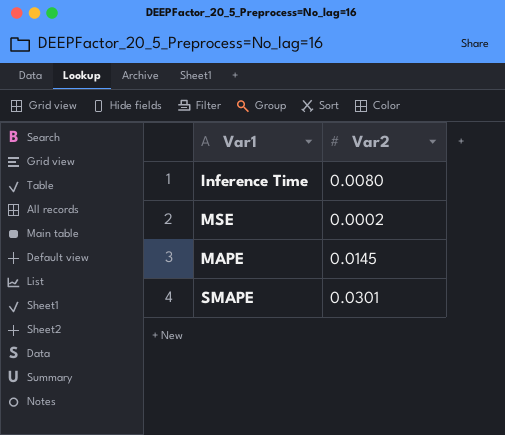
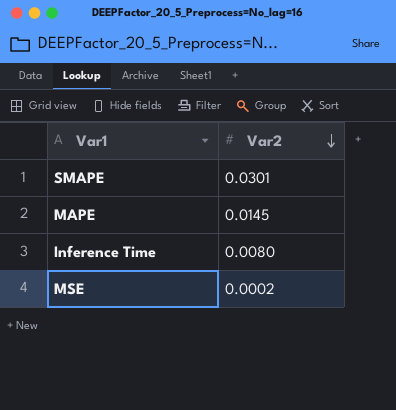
row order: none -> Var2 descending

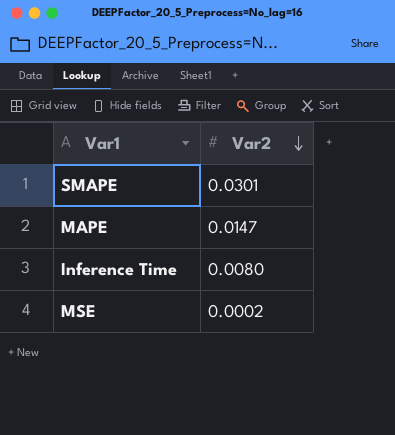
MAPE | Var2: 0.0145 -> 0.0147

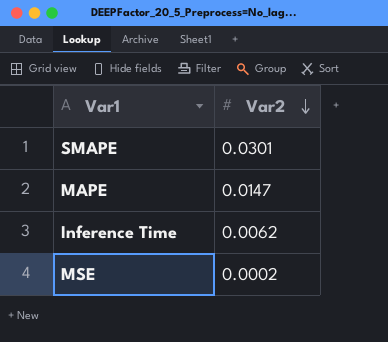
Inference Time | Var2: 0.0080 -> 0.0062

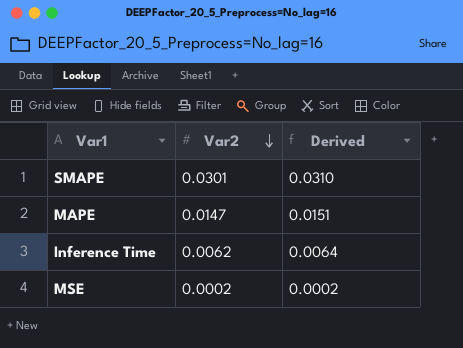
column Derived | formula: none -> [Var2] * 1.03

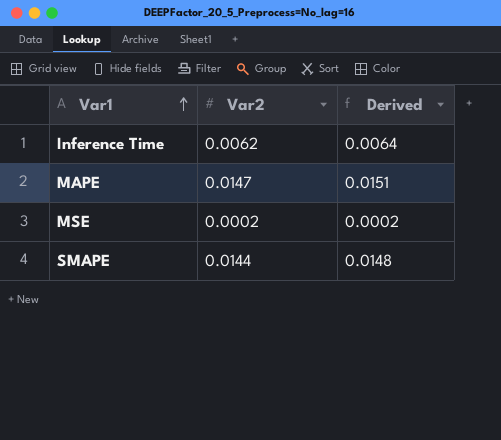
row order: Var2 descending -> Var1 ascending
SMAPE | Var2: 0.0301 -> 0.0144
SMAPE | Derived: 0.0310 -> 0.0148

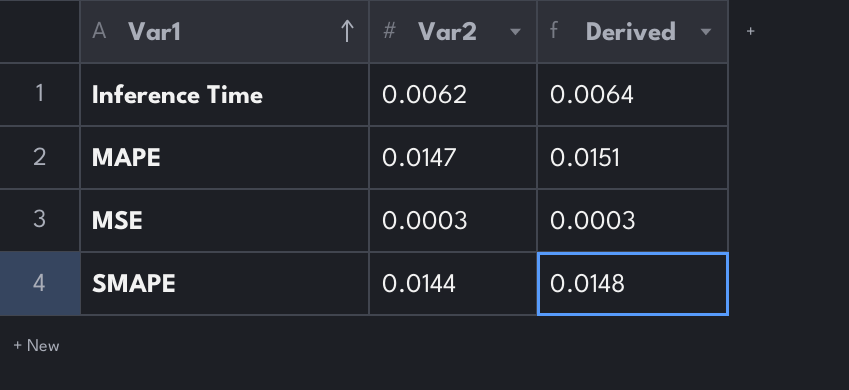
MSE | Var2: 0.0002 -> 0.0003
MSE | Derived: 0.0002 -> 0.0003

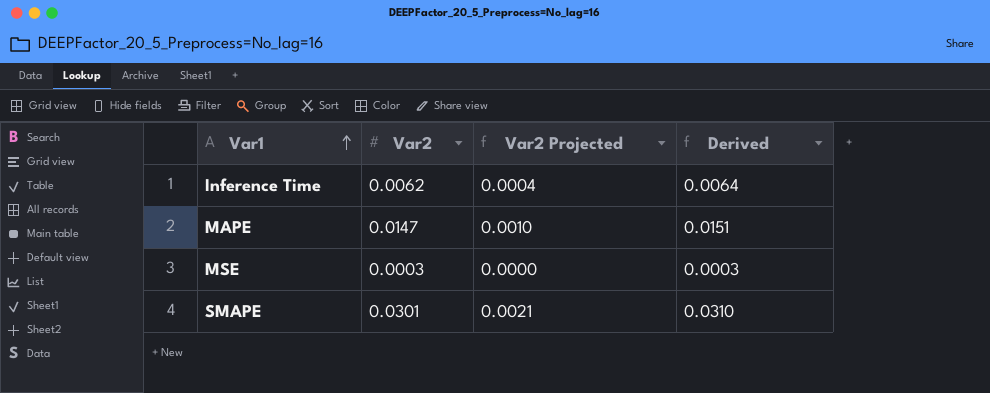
column Var2 Projected | formula: none -> [Var2] * 0.07
SMAPE | Var2: 0.0144 -> 0.0301
SMAPE | Derived: 0.0148 -> 0.0310

